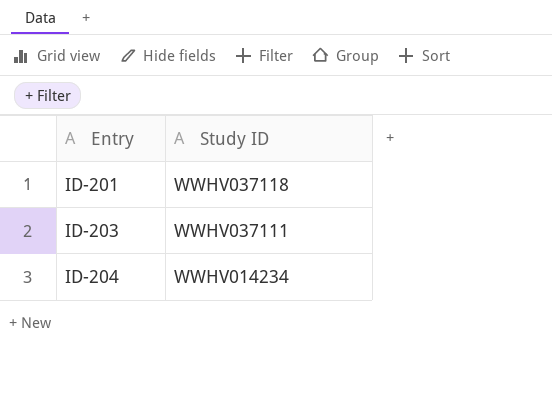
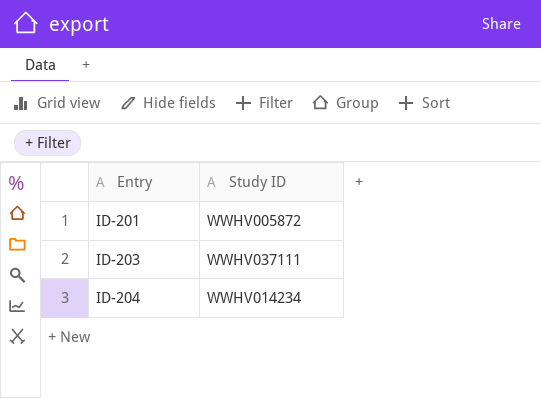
ID-201 | Study ID: WWHV037118 -> WWHV005872

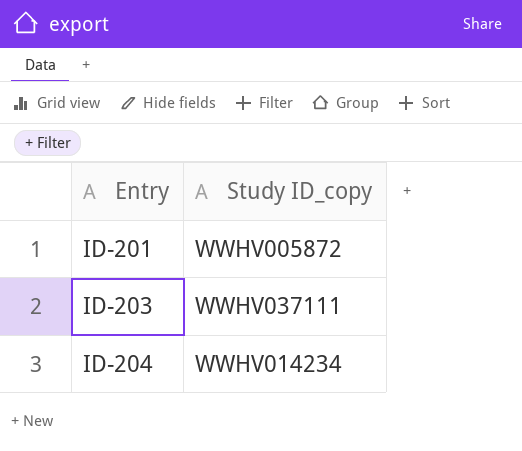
column name: Study ID -> Study ID_copy

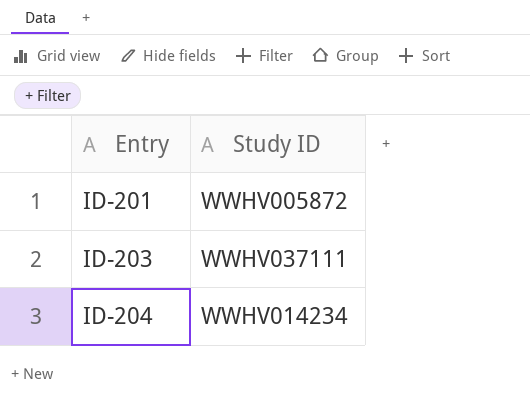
column name: Study ID_copy -> Study ID

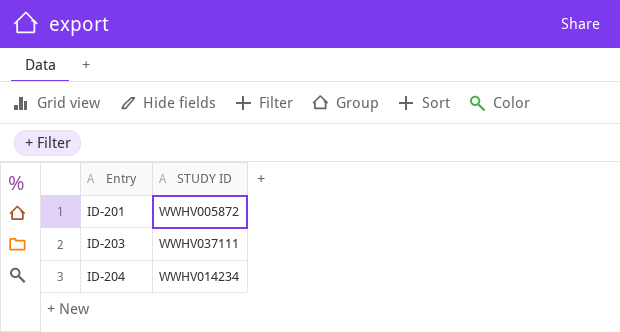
column name: Study ID -> STUDY ID

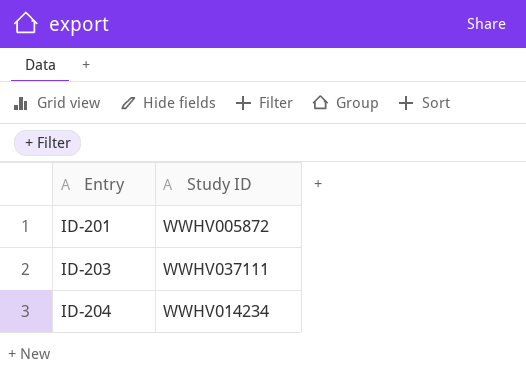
column name: STUDY ID -> Study ID

